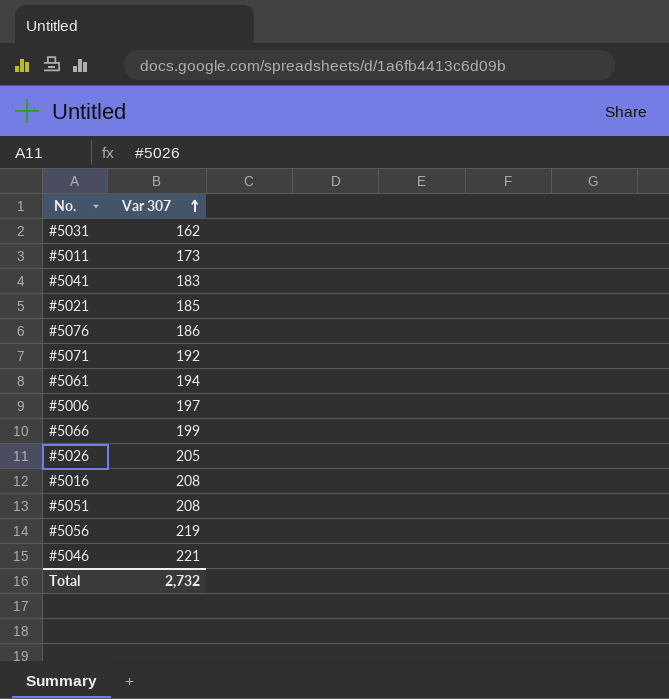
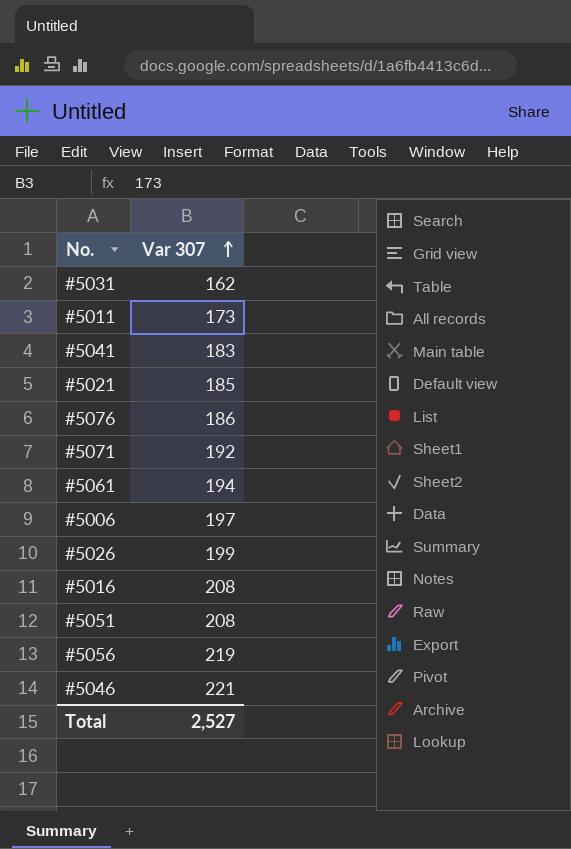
row #5066: 199 -> none
#5026 | Var 307: 205 -> 199
Total | Var 307: 2,732 -> 2,527

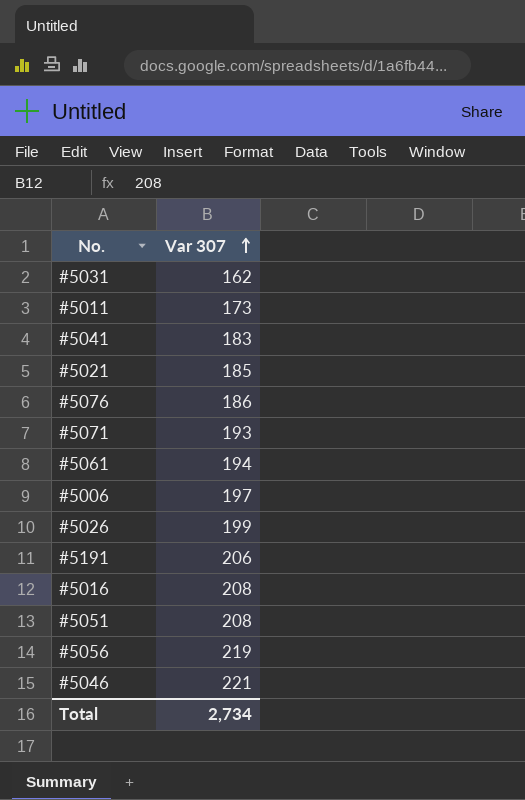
#5071 | Var 307: 192 -> 193
row #5191: none -> 206
Total | Var 307: 2,527 -> 2,734

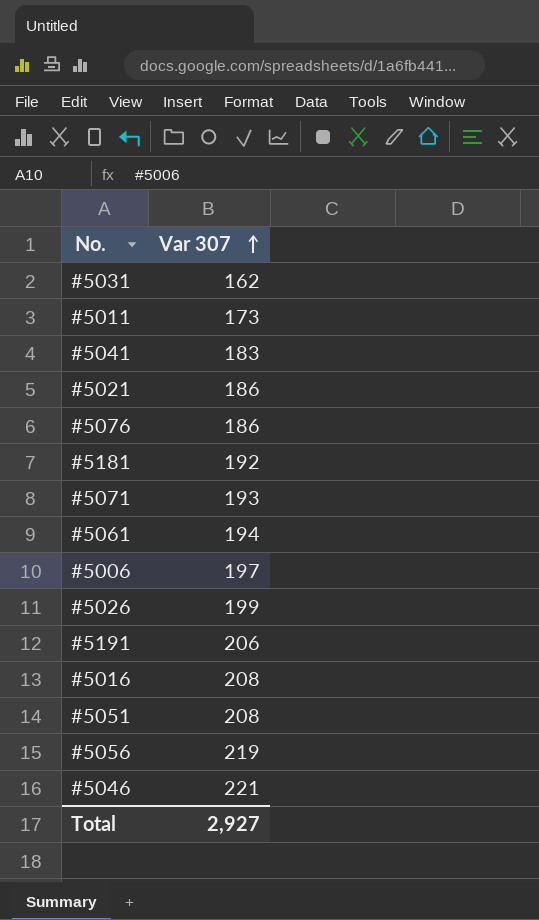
#5021 | Var 307: 185 -> 186
row #5181: none -> 192
Total | Var 307: 2,734 -> 2,927

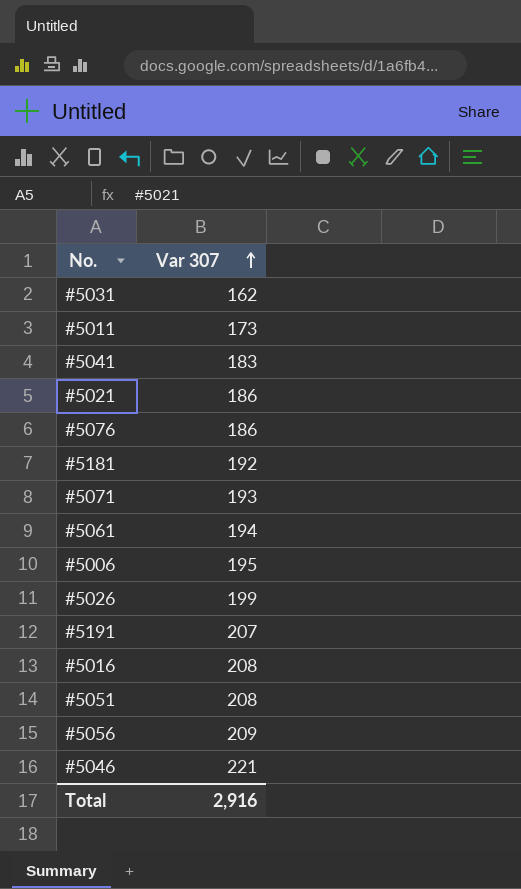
#5006 | Var 307: 197 -> 195
#5191 | Var 307: 206 -> 207
#5056 | Var 307: 219 -> 209
Total | Var 307: 2,927 -> 2,916

